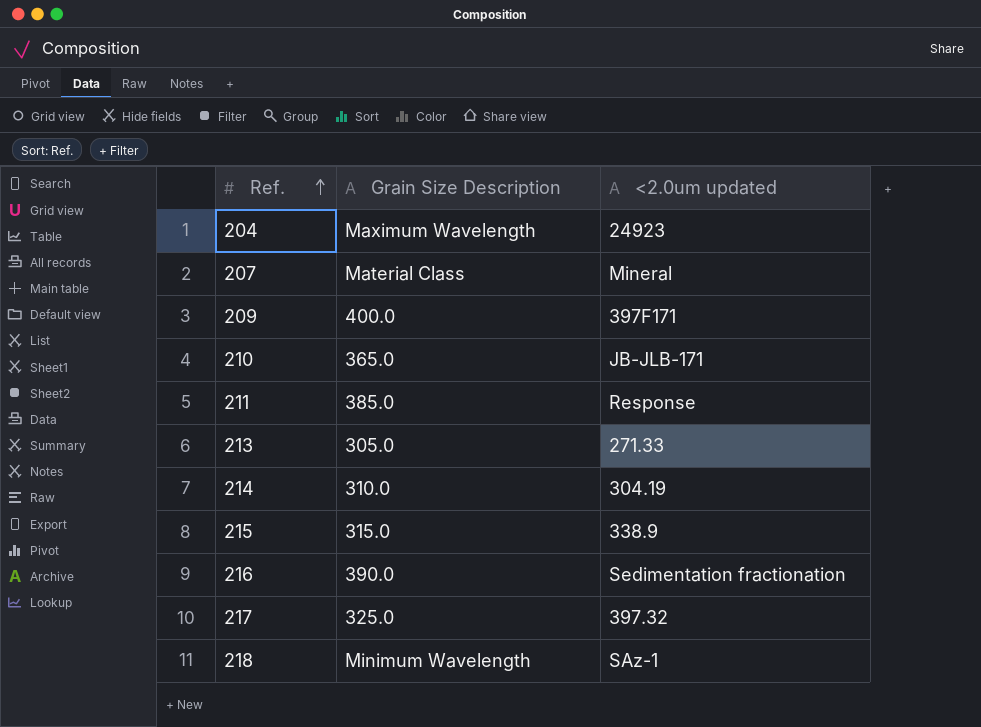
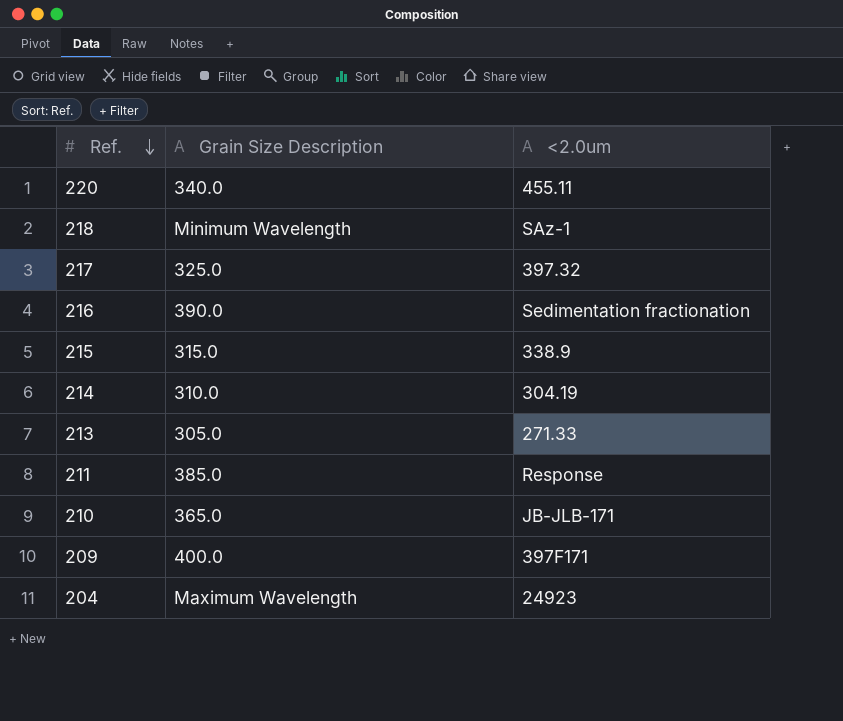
row order: Ref. ascending -> Ref. descending
column name: <2.0um updated -> <2.0um
row 207: Material Class | Mineral -> none
row 220: none -> 340.0 | 455.11

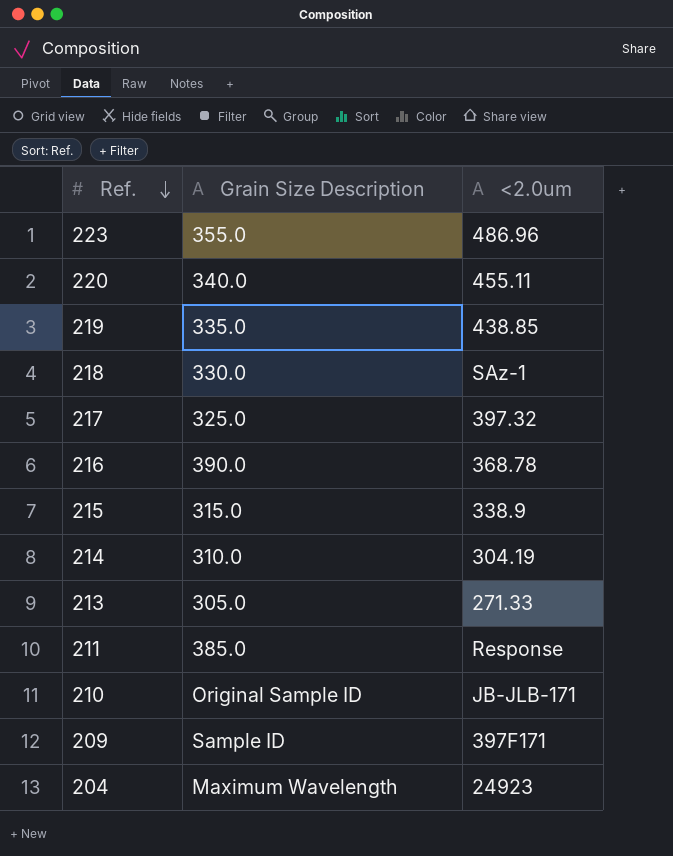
row 223: none -> 355.0 | 486.96
row 219: none -> 335.0 | 438.85
218 | Grain Size Description: Minimum Wavelength -> 330.0
216 | <2.0um: Sedimentation fractionation -> 368.78
210 | Grain Size Description: 365.0 -> Original Sample ID
209 | Grain Size Description: 400.0 -> Sample ID

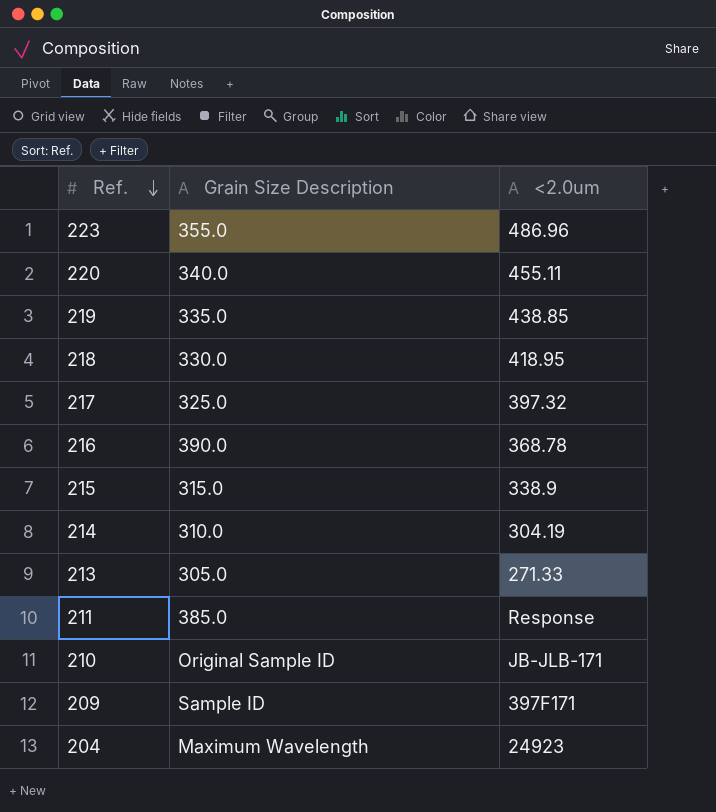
218 | <2.0um: SAz-1 -> 418.95

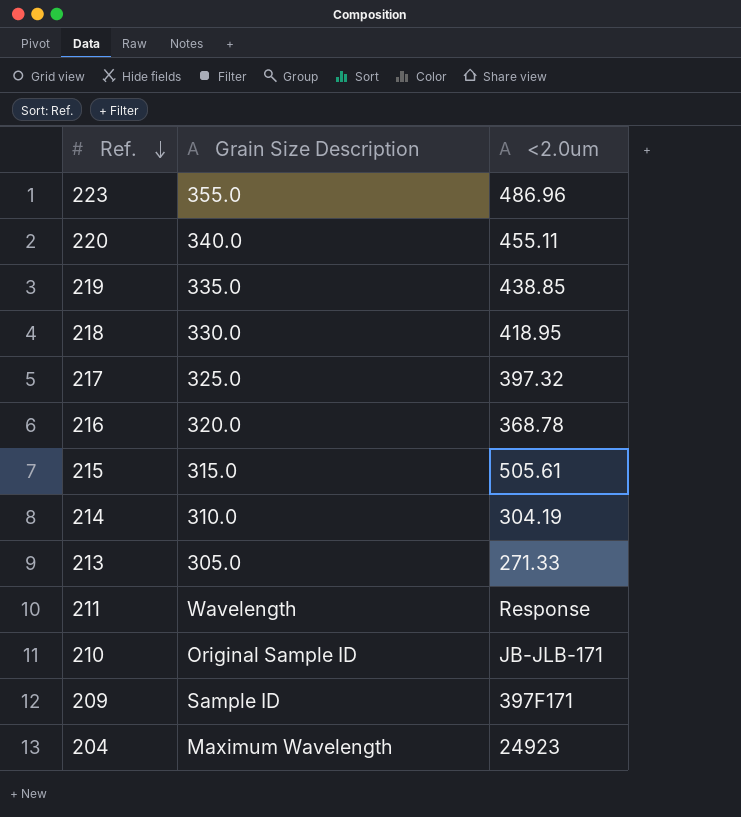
216 | Grain Size Description: 390.0 -> 320.0
215 | <2.0um: 338.9 -> 505.61
211 | Grain Size Description: 385.0 -> Wavelength

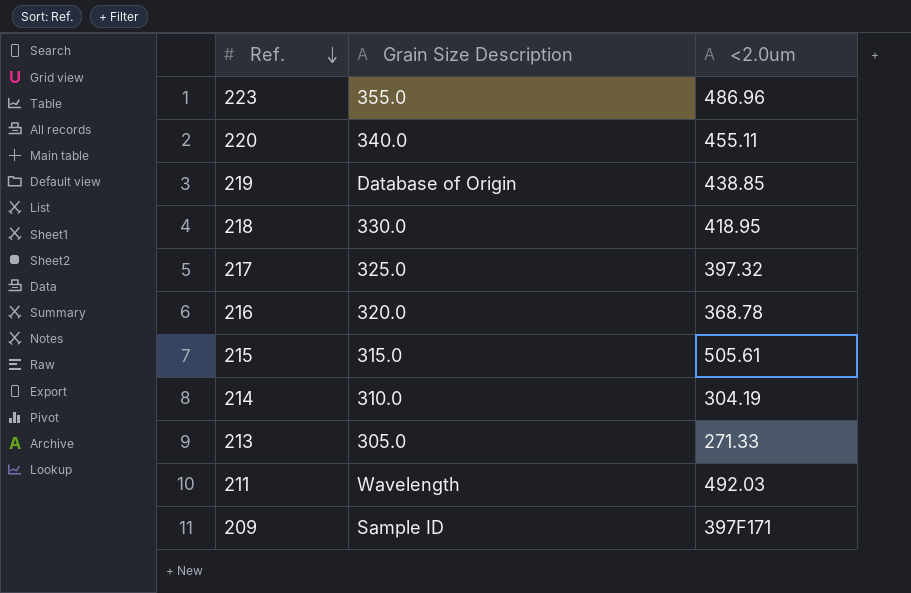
row 210: Original Sample ID | JB-JLB-171 -> none
row 204: Maximum Wavelength | 24923 -> none
219 | Grain Size Description: 335.0 -> Database of Origin
211 | <2.0um: Response -> 492.03

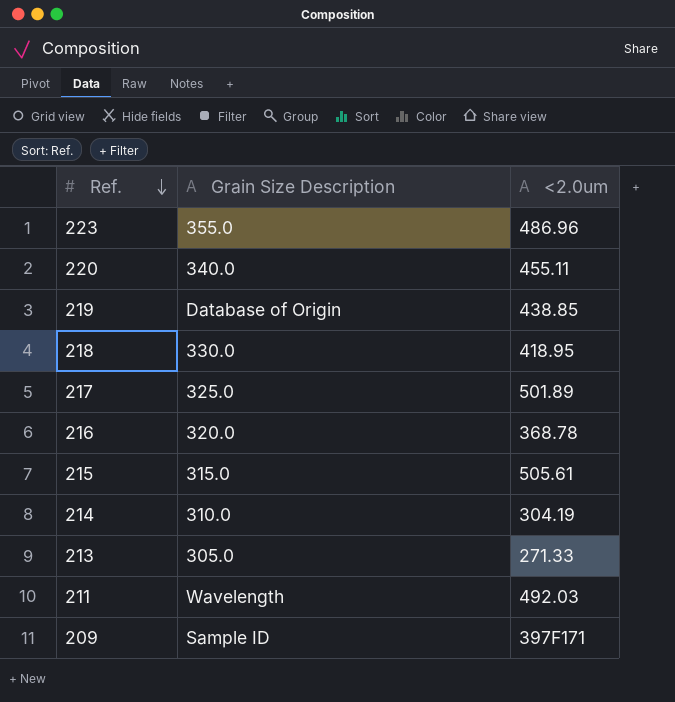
217 | <2.0um: 397.32 -> 501.89

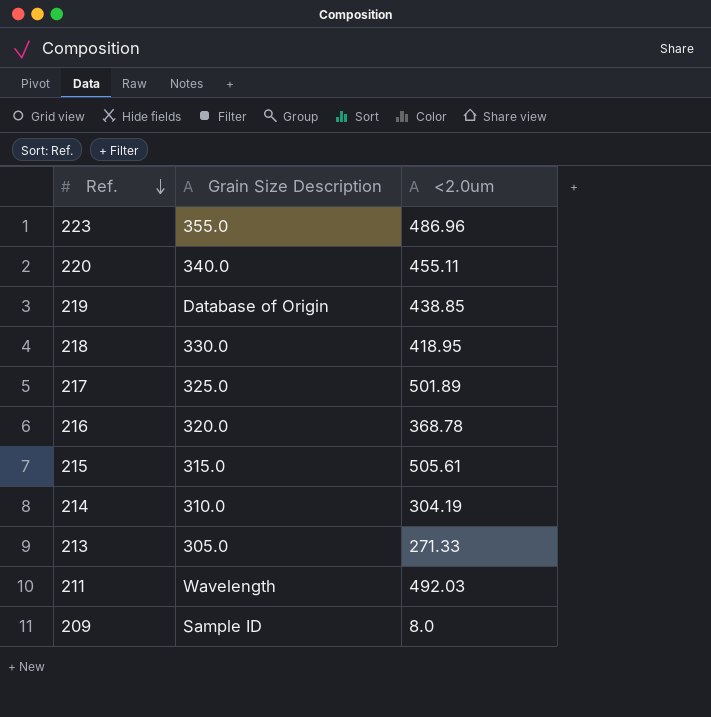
209 | <2.0um: 397F171 -> 8.0

